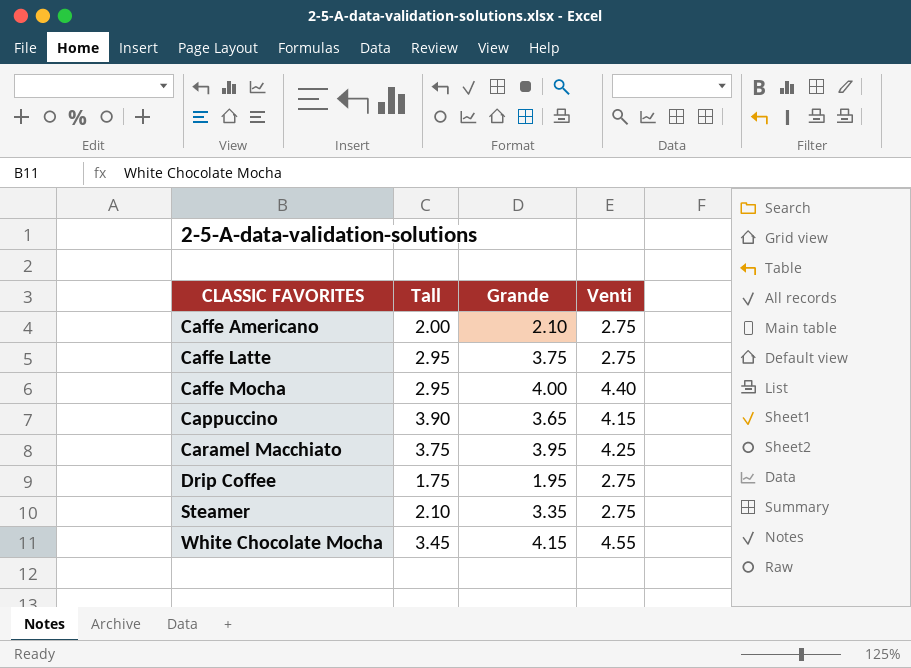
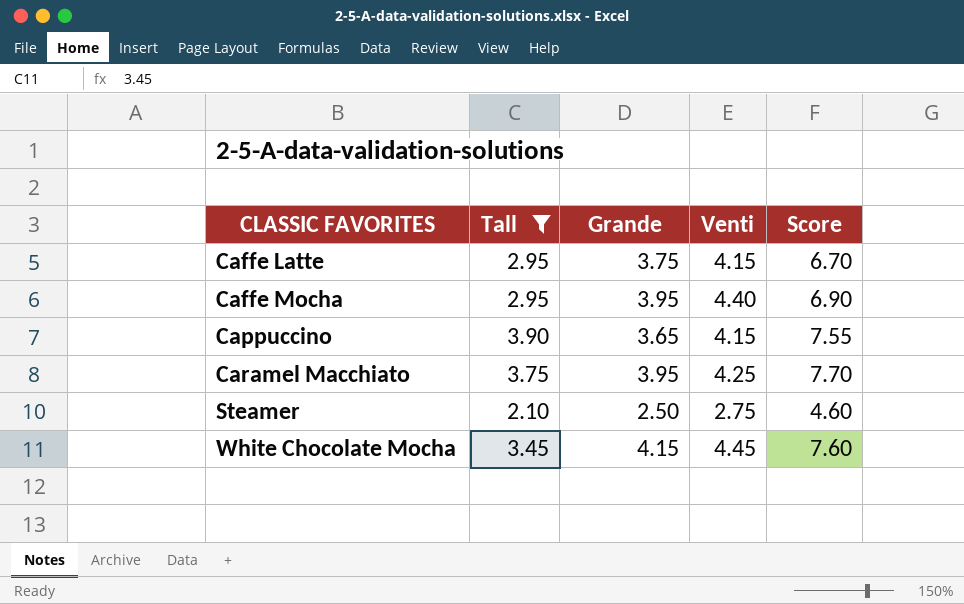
filter: none -> Tall >= 2.10
column Score | formula: none -> [Tall] + [Grande]
Caffe Latte | Venti: 2.75 -> 4.15
Caffe Mocha | Grande: 4.00 -> 3.95
Steamer | Grande: 3.35 -> 2.50
White Chocolate Mocha | Venti: 4.55 -> 4.45

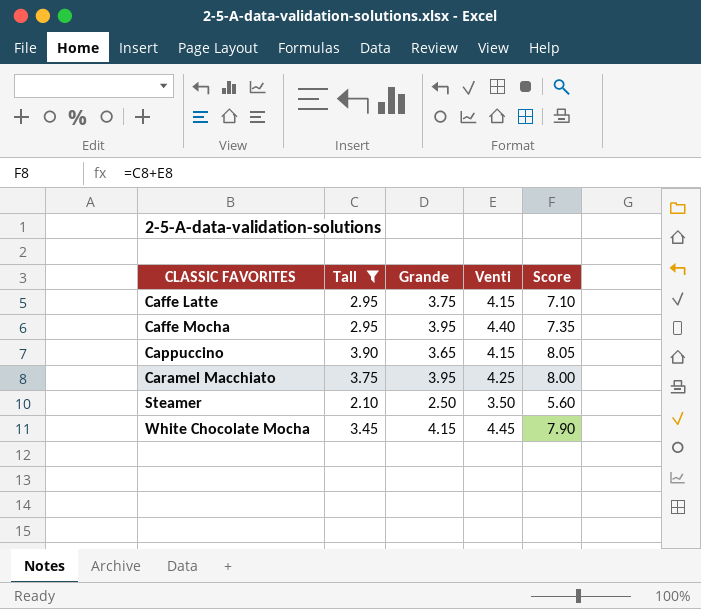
column Score | formula: [Tall] + [Grande] -> [Tall] + [Venti]
Steamer | Venti: 2.75 -> 3.50

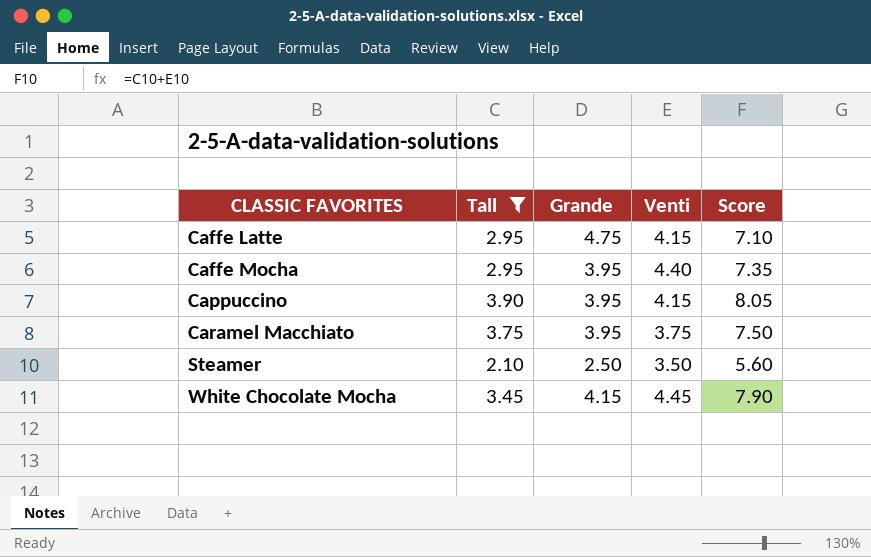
Caffe Latte | Grande: 3.75 -> 4.75
Cappuccino | Grande: 3.65 -> 3.95
Caramel Macchiato | Venti: 4.25 -> 3.75
Caramel Macchiato | Score: 8.00 -> 7.50

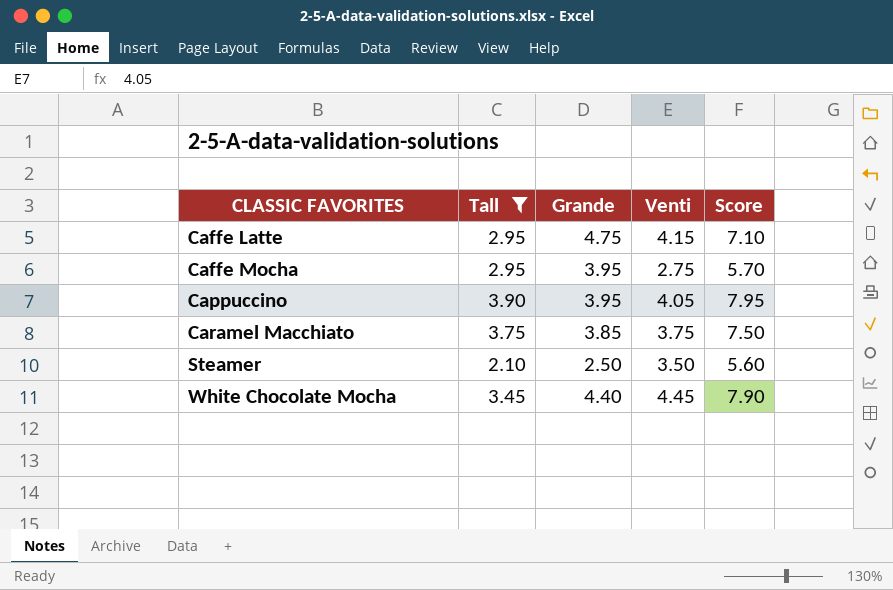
Caffe Mocha | Venti: 4.40 -> 2.75
Caffe Mocha | Score: 7.35 -> 5.70
Cappuccino | Venti: 4.15 -> 4.05
Cappuccino | Score: 8.05 -> 7.95
Caramel Macchiato | Grande: 3.95 -> 3.85
White Chocolate Mocha | Grande: 4.15 -> 4.40

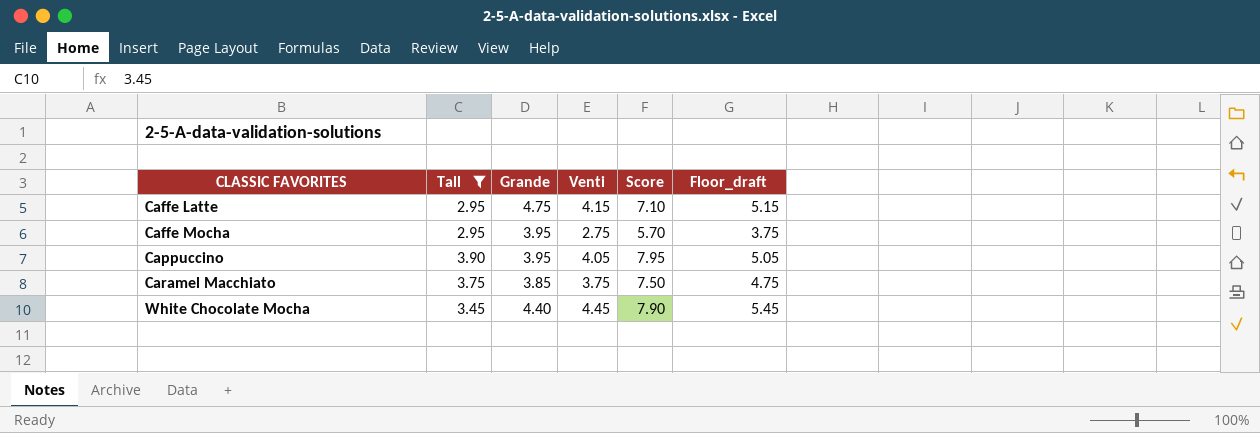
column Floor_draft | formula: none -> [Venti] + 1
row Steamer: 2.10 | 2.50 | 3.50 | 5.60 -> none

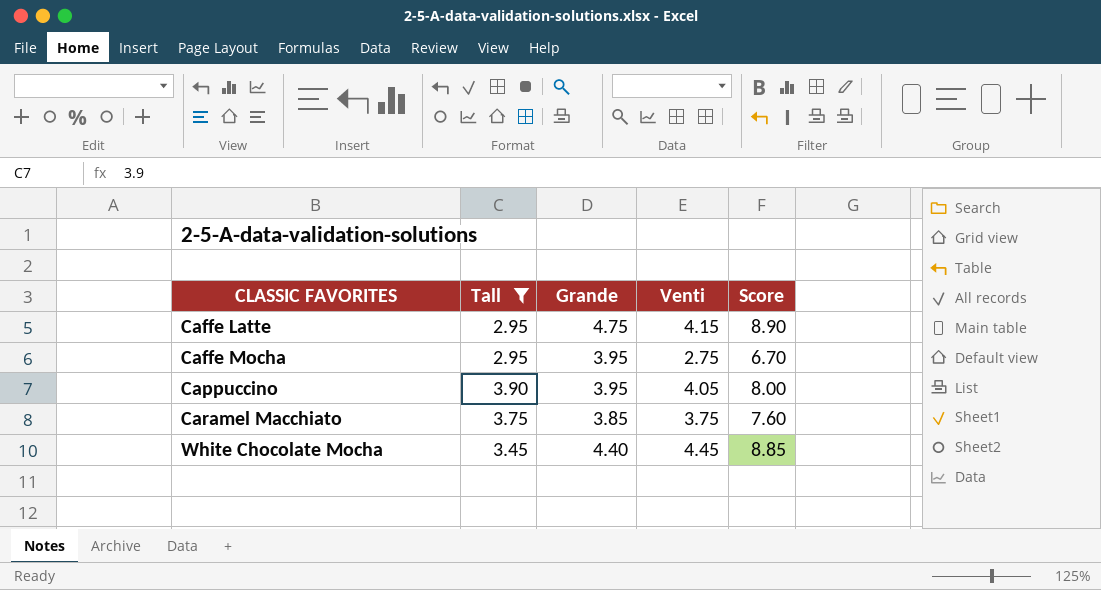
column Floor_draft | formula: [Venti] + 1 -> none
column Score | formula: [Tall] + [Venti] -> [Grande] + [Venti]

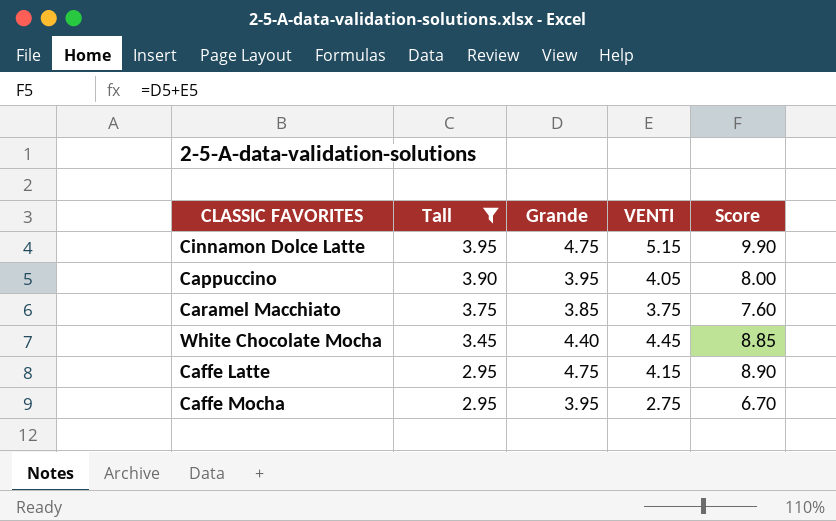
row order: CLASSIC FAVORITES ascending -> Tall descending
column name: Venti -> VENTI
row Cinnamon Dolce Latte: none -> 3.95 | 4.75 | 5.15 | 9.90

